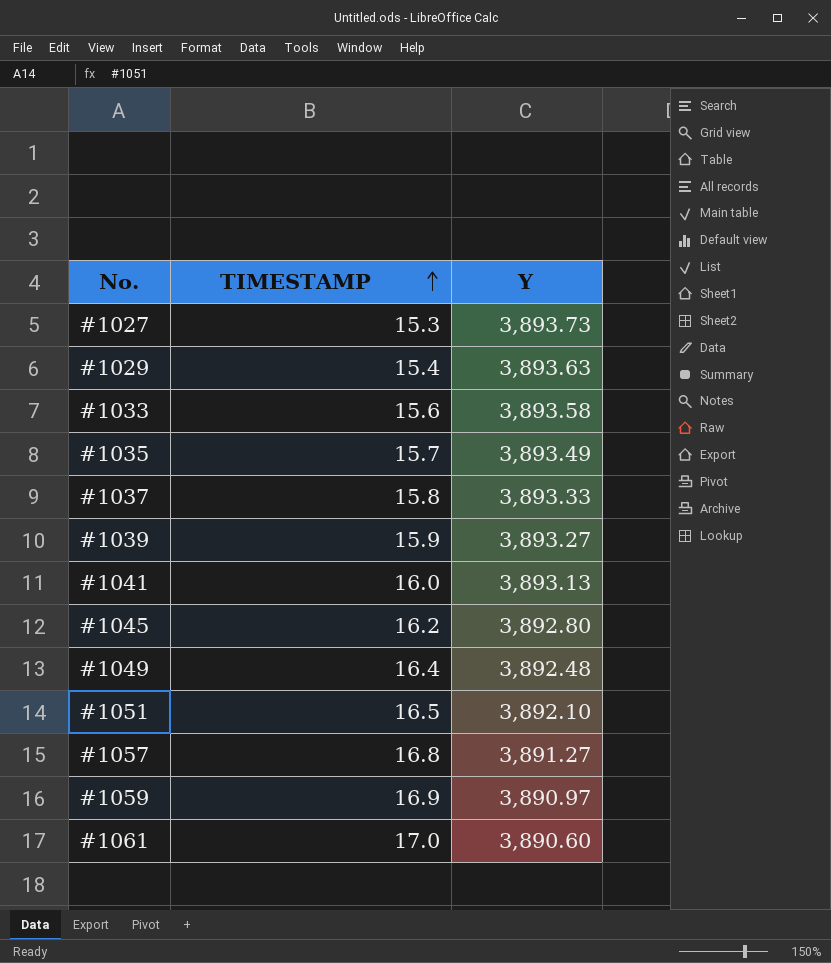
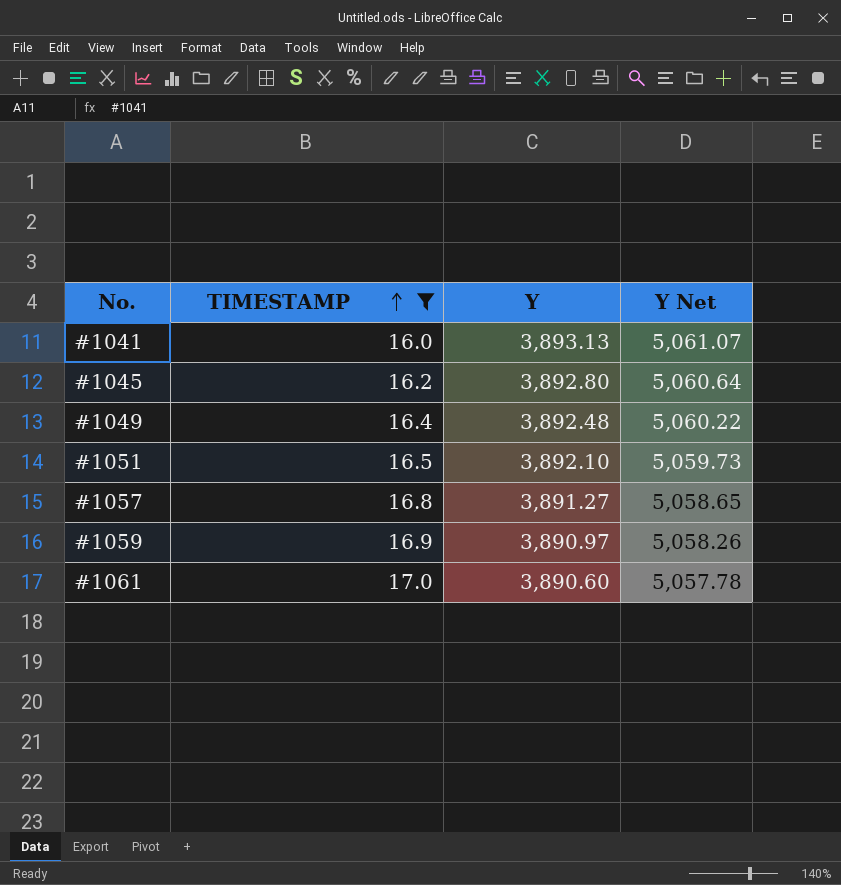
filter: none -> TIMESTAMP >= 16.0
column Y Net | formula: none -> [Y] * 1.3

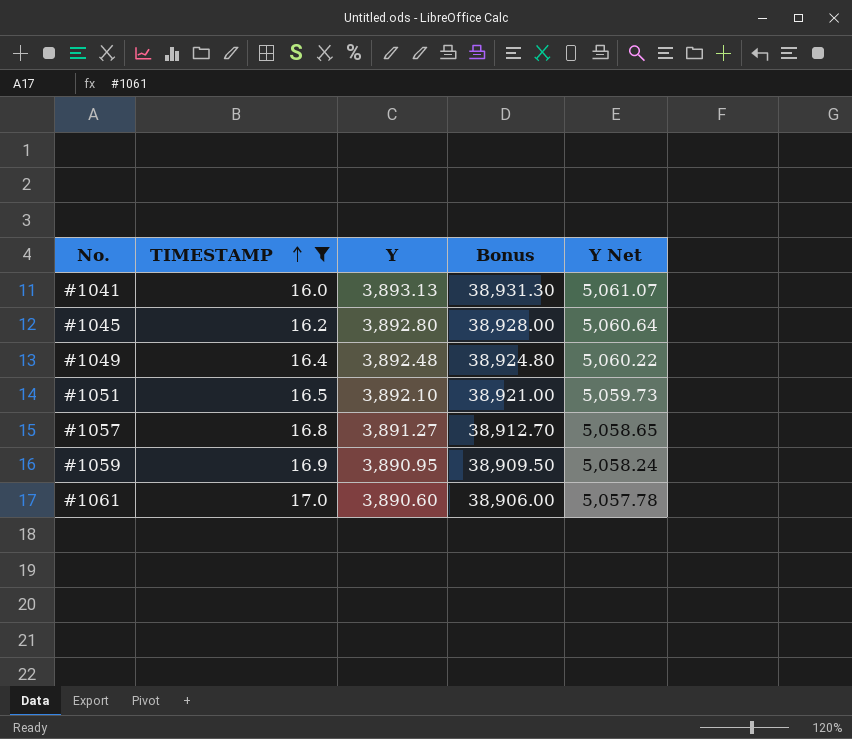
column Bonus | formula: none -> [Y] * 10
#1059 | Y: 3,890.97 -> 3,890.95
#1059 | Y Net: 5,058.26 -> 5,058.24

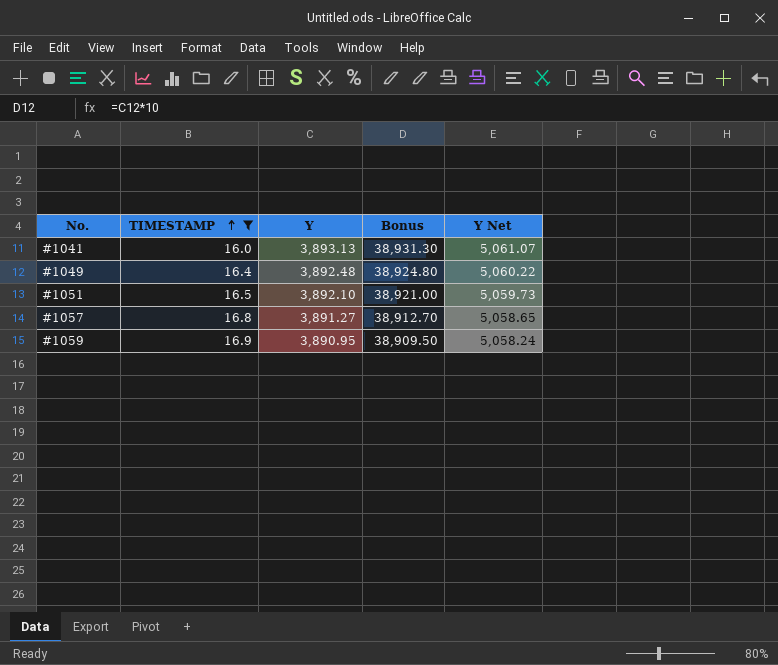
row #1045: 16.2 | 3,892.80 | 38,928.00 | 5,060.64 -> none
row #1061: 17.0 | 3,890.60 | 38,906.00 | 5,057.78 -> none

